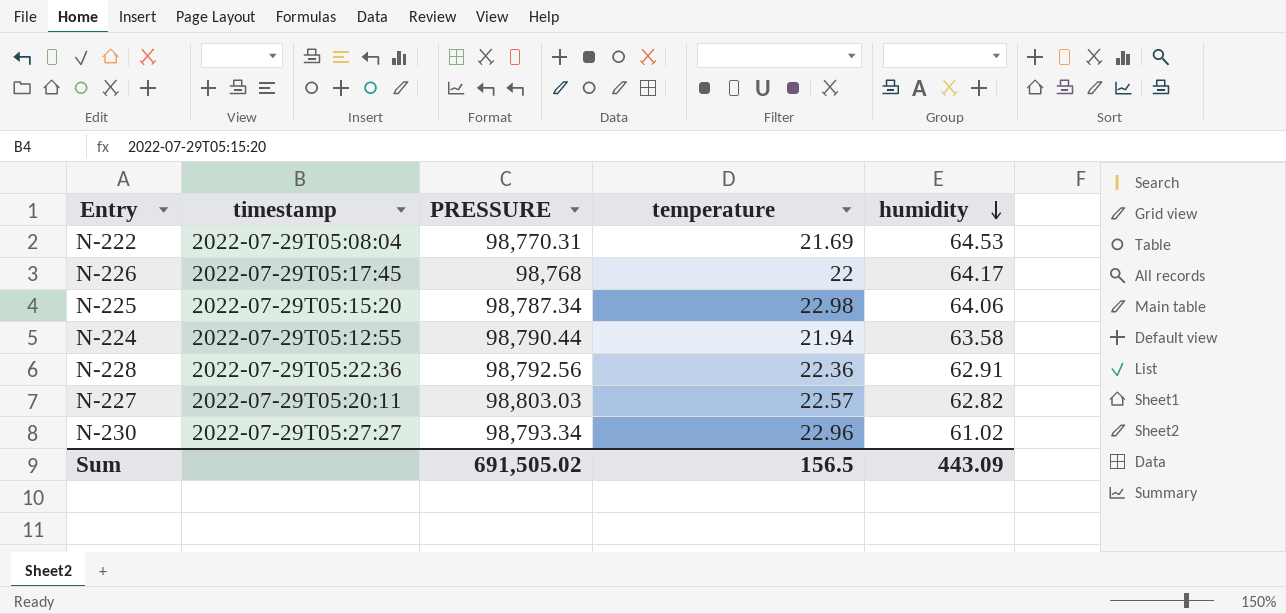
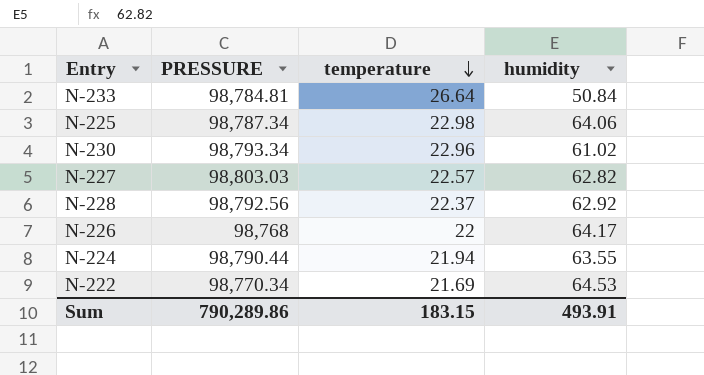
row order: humidity descending -> temperature descending
column timestamp | position: 2 -> none
row N-233: none -> 98,784.81 | 26.64 | 50.84
N-228 | temperature: 22.36 -> 22.37
N-228 | humidity: 62.91 -> 62.92
N-224 | humidity: 63.58 -> 63.55
N-222 | PRESSURE: 98,770.31 -> 98,770.34
Sum | PRESSURE: 691,505.02 -> 790,289.86
Sum | temperature: 156.5 -> 183.15
Sum | humidity: 443.09 -> 493.91

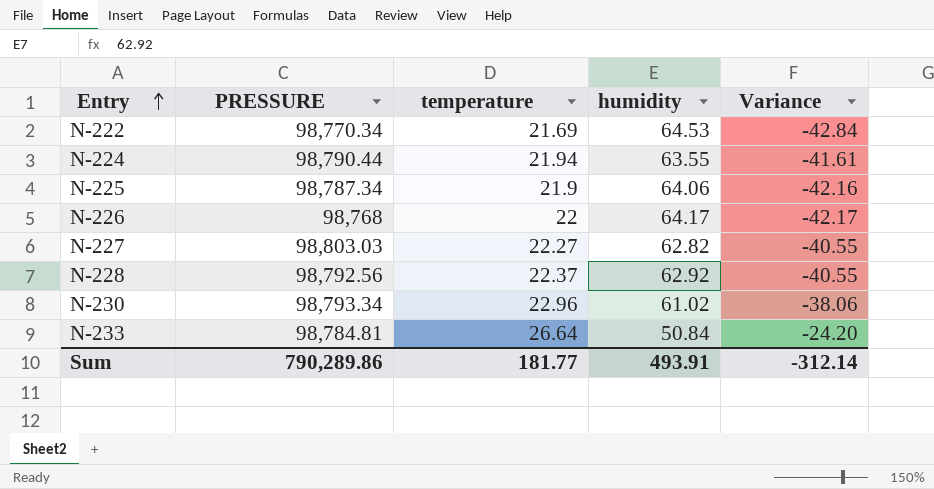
row order: temperature descending -> Entry ascending
column Variance | formula: none -> [temperature] - [humidity]
N-225 | temperature: 22.98 -> 21.9
N-227 | temperature: 22.57 -> 22.27
Sum | temperature: 183.15 -> 181.77

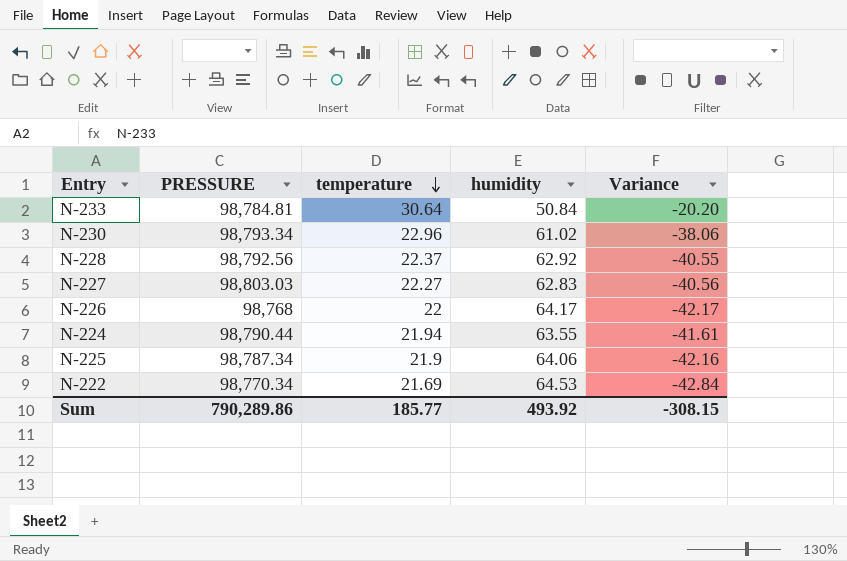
row order: Entry ascending -> temperature descending
N-233 | temperature: 26.64 -> 30.64
N-233 | Variance: -24.20 -> -20.20
N-227 | humidity: 62.82 -> 62.83
N-227 | Variance: -40.55 -> -40.56
Sum | temperature: 181.77 -> 185.77
Sum | humidity: 493.91 -> 493.92
Sum | Variance: -312.14 -> -308.15

